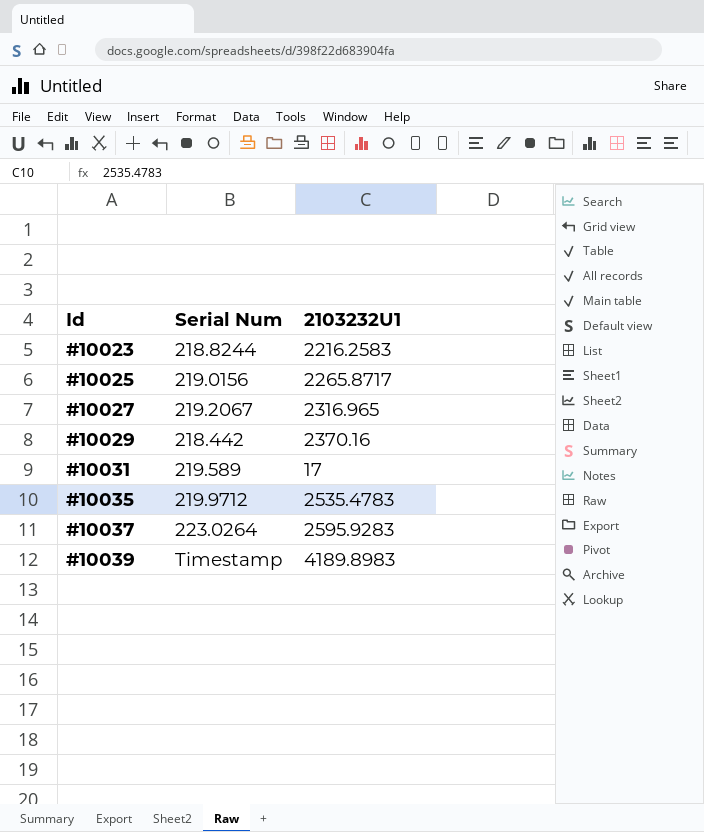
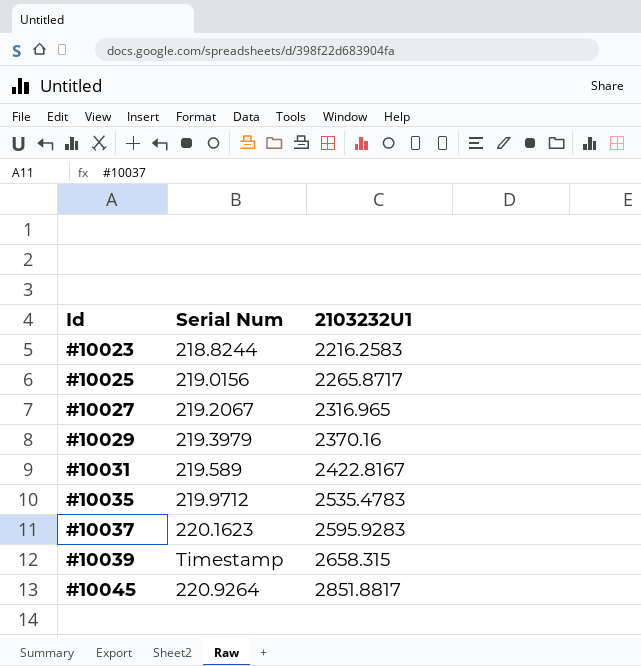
#10029 | Serial Num: 218.442 -> 219.3979
#10031 | 2103232U1: 17 -> 2422.8167
#10037 | Serial Num: 223.0264 -> 220.1623
#10039 | 2103232U1: 4189.8983 -> 2658.315
row #10045: none -> 220.9264 | 2851.8817

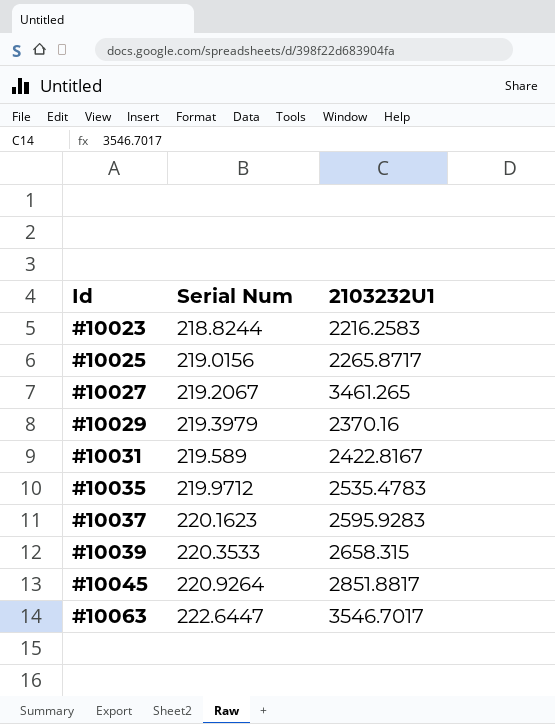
#10027 | 2103232U1: 2316.965 -> 3461.265
#10039 | Serial Num: Timestamp -> 220.3533
row #10063: none -> 222.6447 | 3546.7017

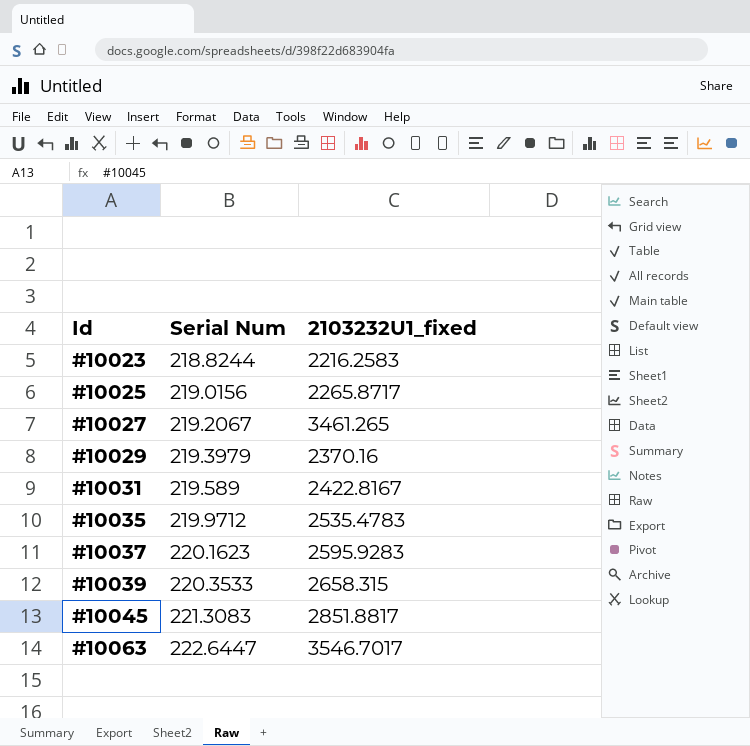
column name: 2103232U1 -> 2103232U1_fixed
#10045 | Serial Num: 220.9264 -> 221.3083

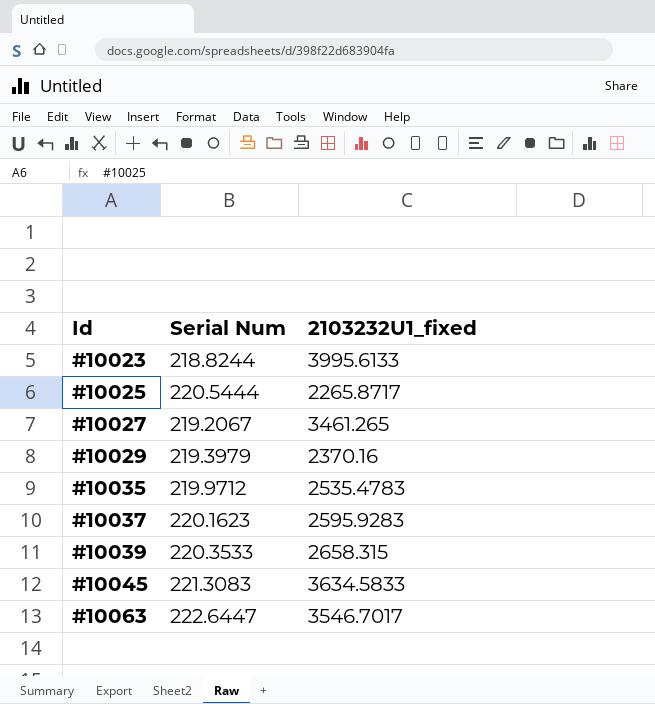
row #10031: 219.589 | 2422.8167 -> none
#10023 | 2103232U1_fixed: 2216.2583 -> 3995.6133
#10025 | Serial Num: 219.0156 -> 220.5444
#10045 | 2103232U1_fixed: 2851.8817 -> 3634.5833

